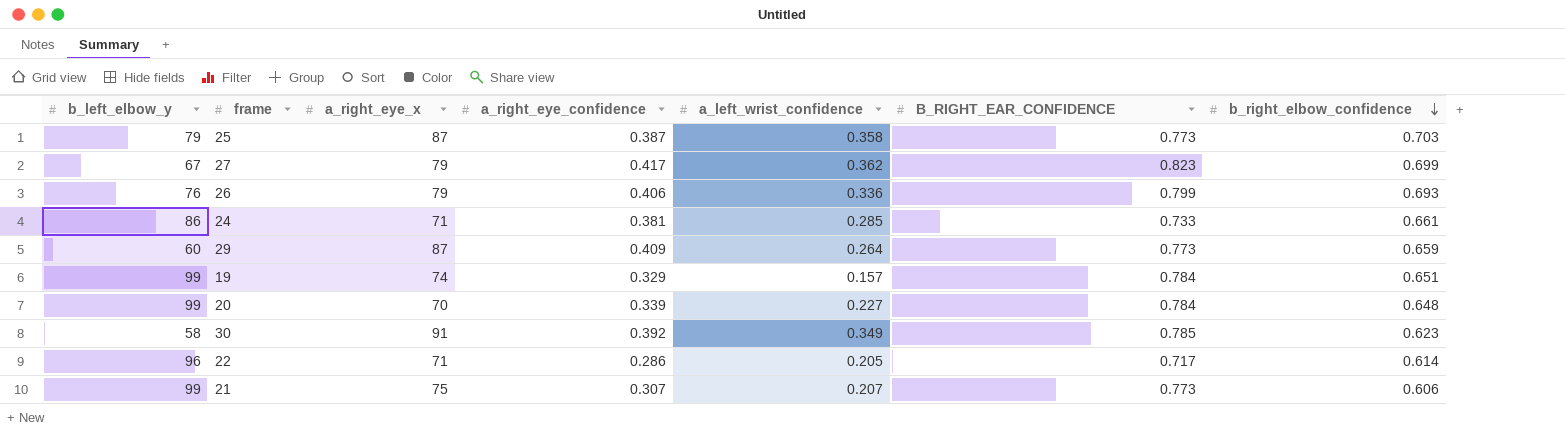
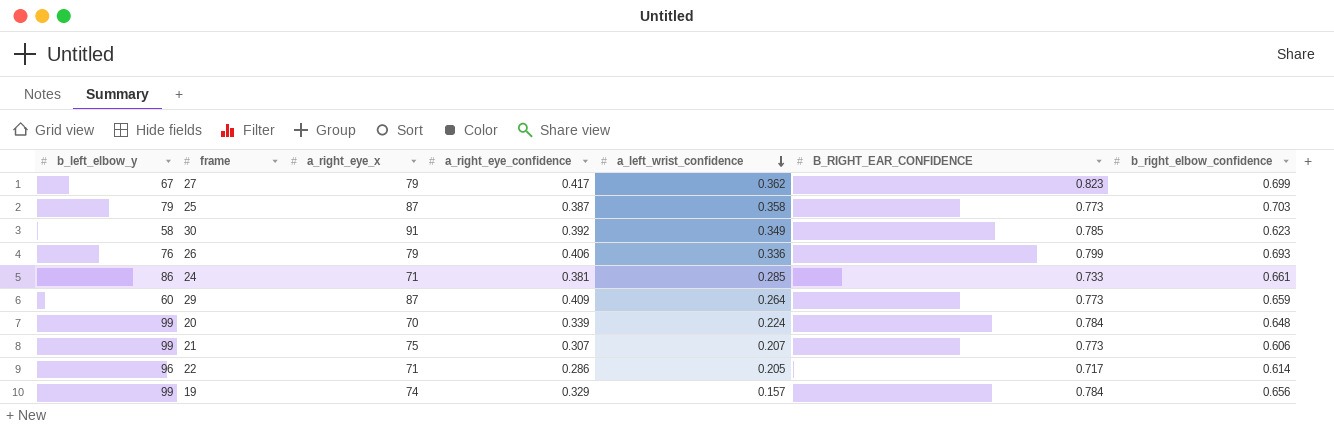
row order: b_right_elbow_confidence descending -> a_left_wrist_confidence descending
20 | a_left_wrist_confidence: 0.227 -> 0.224
19 | b_right_elbow_confidence: 0.651 -> 0.656

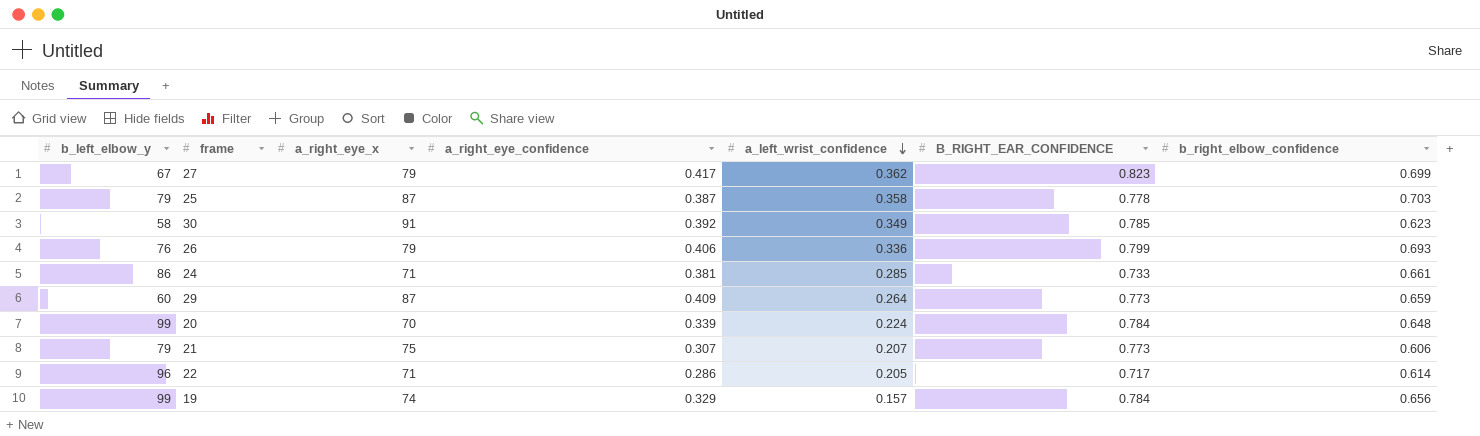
25 | B_RIGHT_EAR_CONFIDENCE: 0.773 -> 0.778
21 | b_left_elbow_y: 99 -> 79

